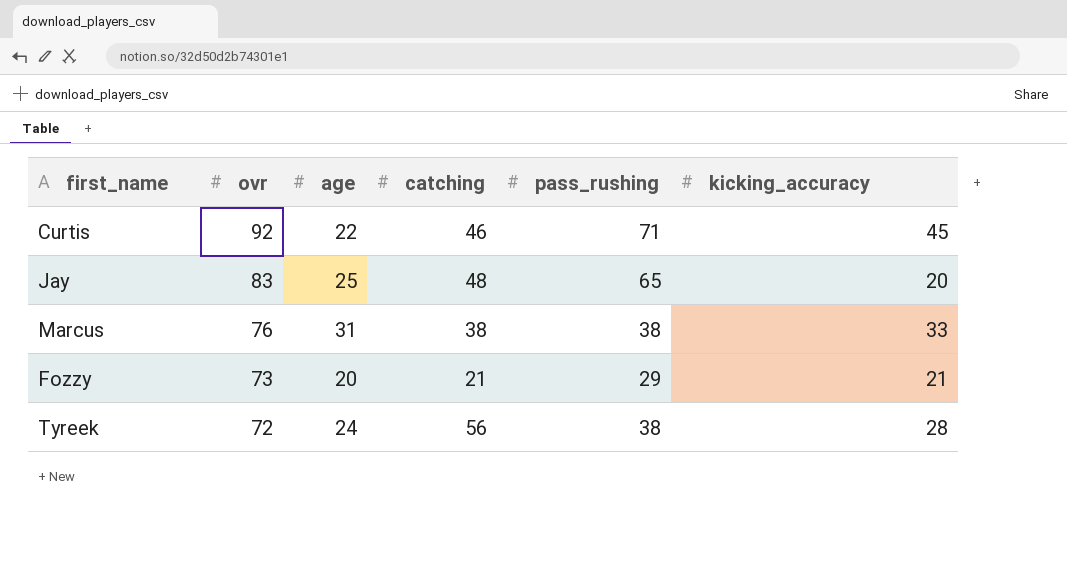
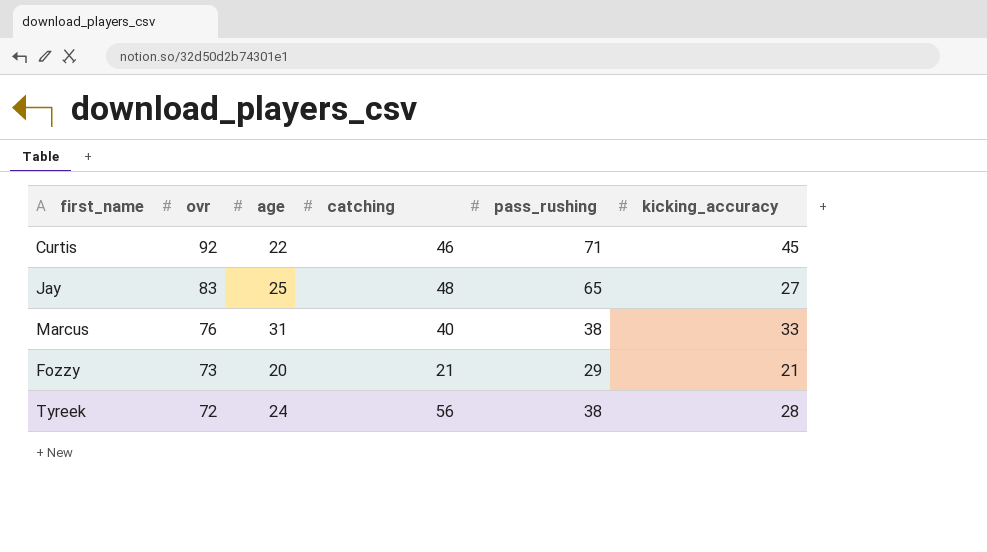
Jay | kicking_accuracy: 20 -> 27
Marcus | catching: 38 -> 40

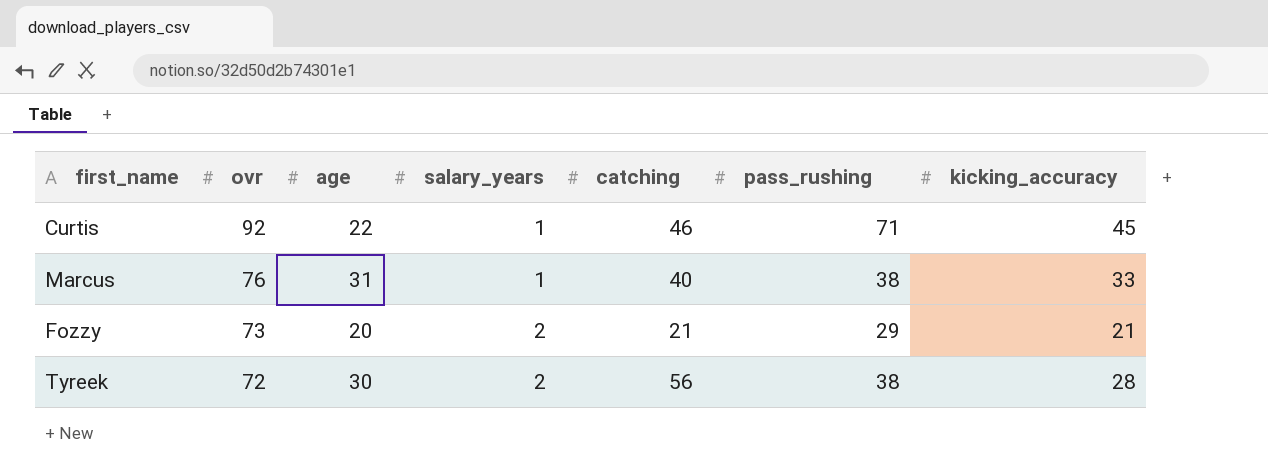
column salary_years | position: none -> 4
row Jay: 83 | 25 | 48 | 65 | 27 -> none
Tyreek | age: 24 -> 30

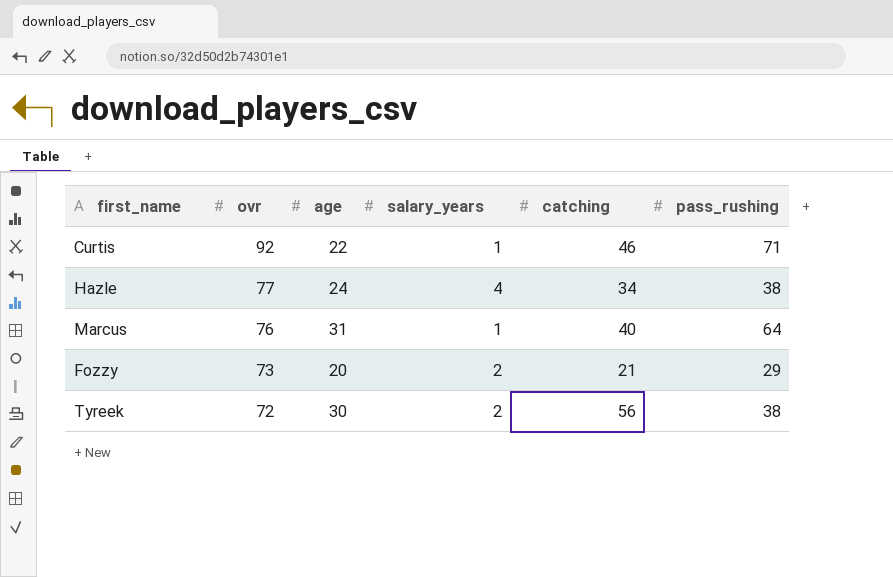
column kicking_accuracy | position: 7 -> none
row Hazle: none -> 77 | 24 | 4 | 34 | 38
Marcus | pass_rushing: 38 -> 64

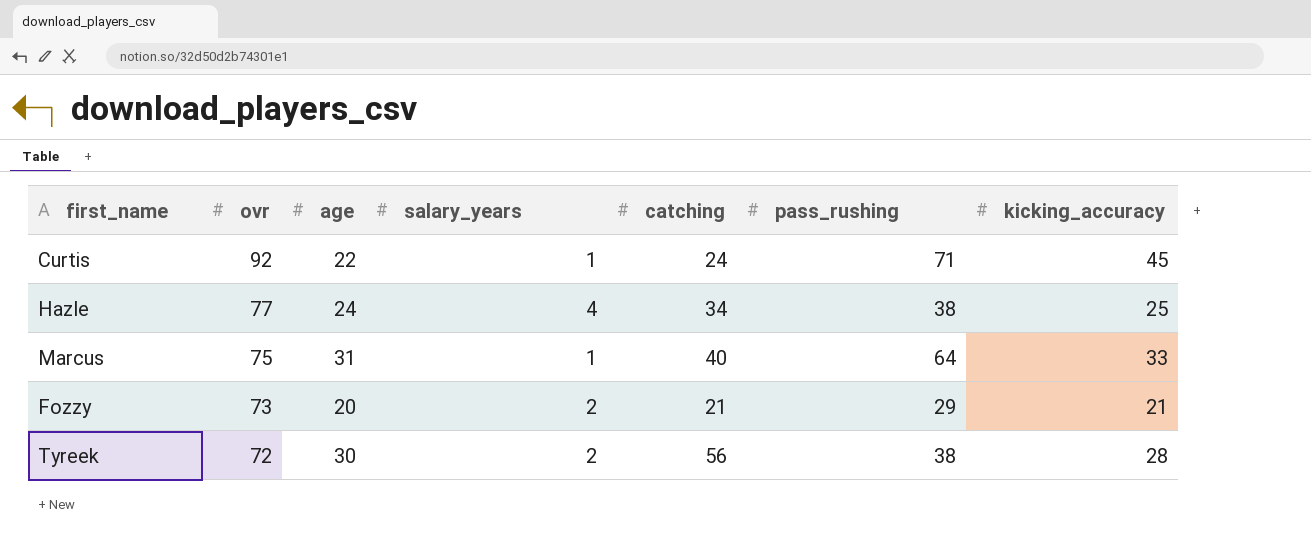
column kicking_accuracy | position: none -> 7
Curtis | catching: 46 -> 24
Marcus | ovr: 76 -> 75

